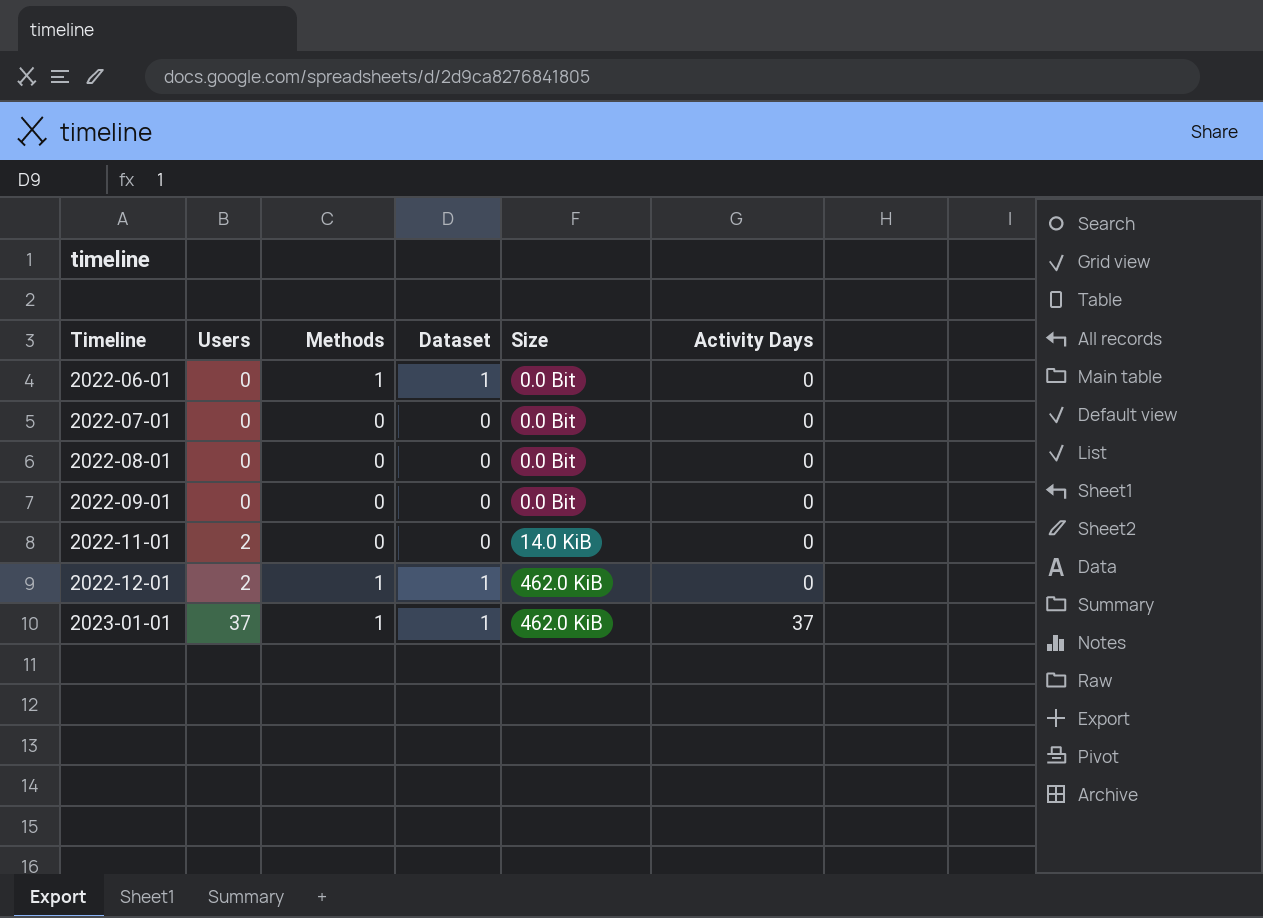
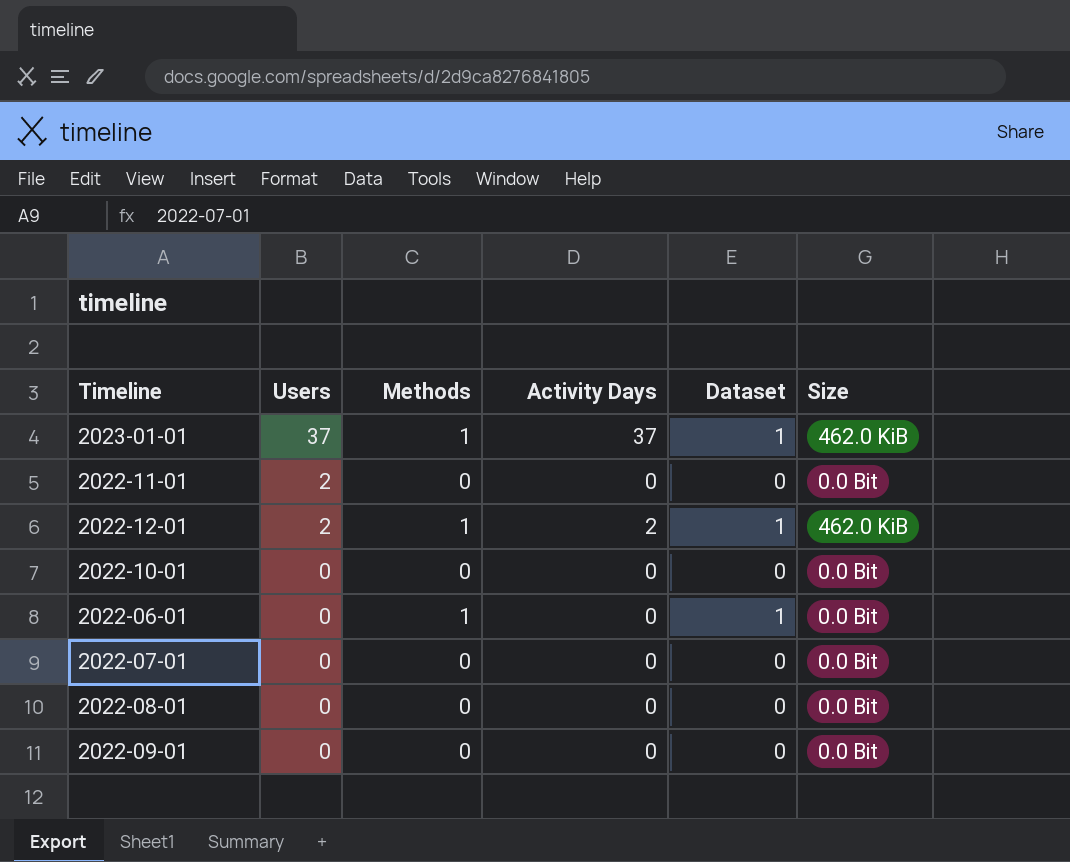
row order: Timeline ascending -> Users descending
column Activity Days | position: 6 -> 4
2022-11-01 | Size: 14.0 KiB -> 0.0 Bit
2022-12-01 | Activity Days: 0 -> 2
row 2022-10-01: none -> 0 | 0 | 0 | 0 | 0.0 Bit

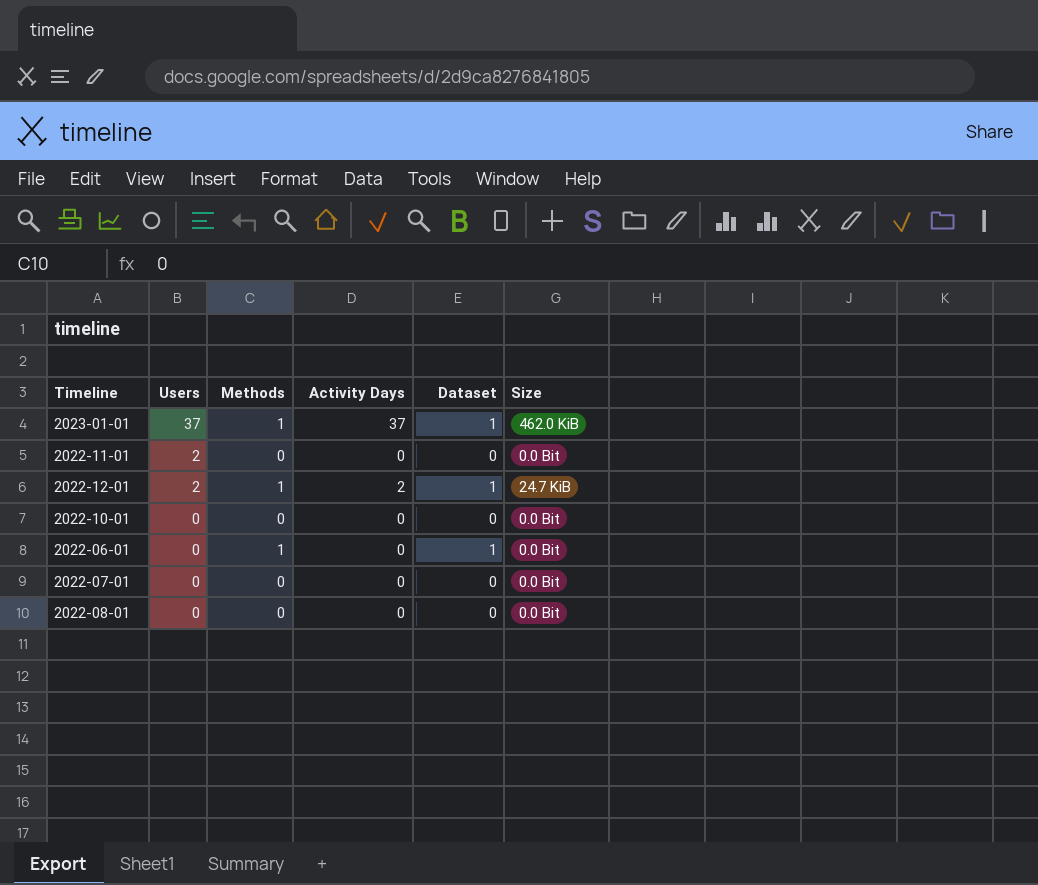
row 2022-09-01: 0 | 0 | 0 | 0 | 0.0 Bit -> none
2022-12-01 | Size: 462.0 KiB -> 24.7 KiB

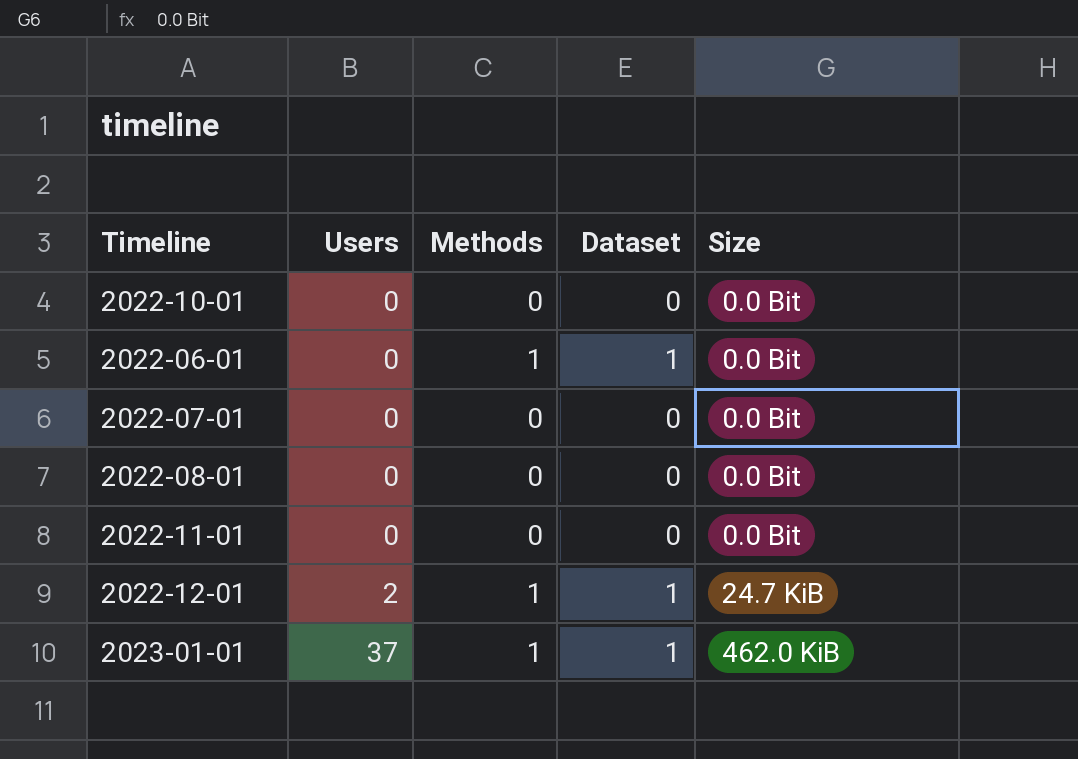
row order: Users descending -> Users ascending
column Activity Days | position: 4 -> none
2022-11-01 | Users: 2 -> 0

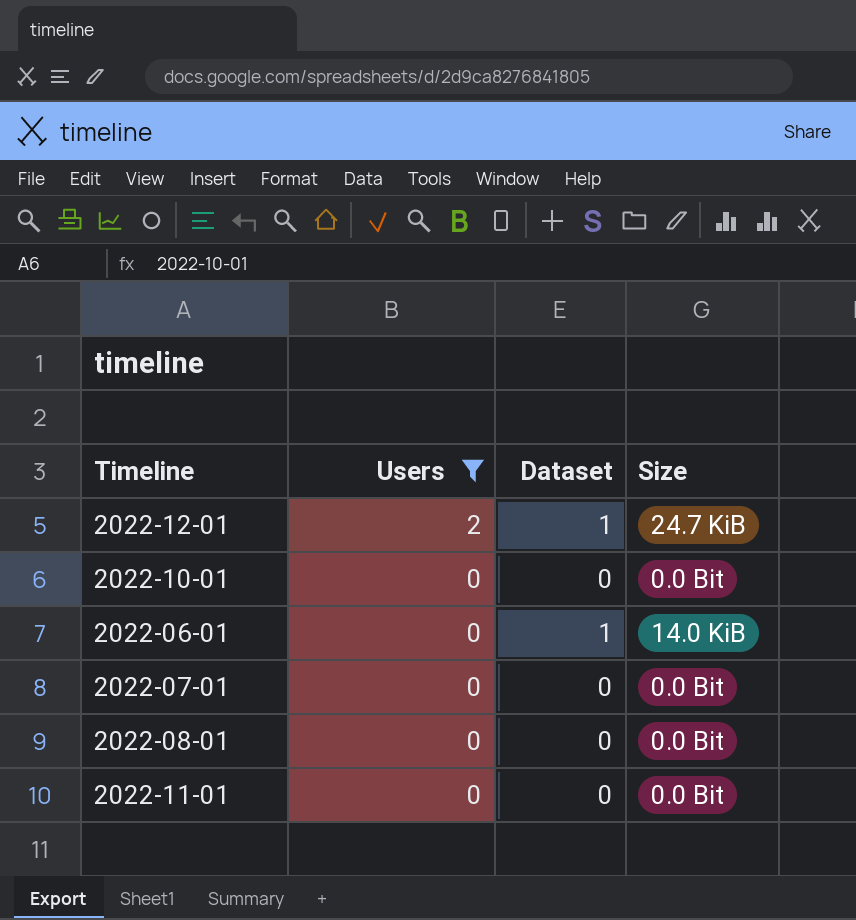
filter: none -> Users != 37
row order: Users ascending -> Users descending
column Methods | position: 3 -> none
2022-06-01 | Size: 0.0 Bit -> 14.0 KiB

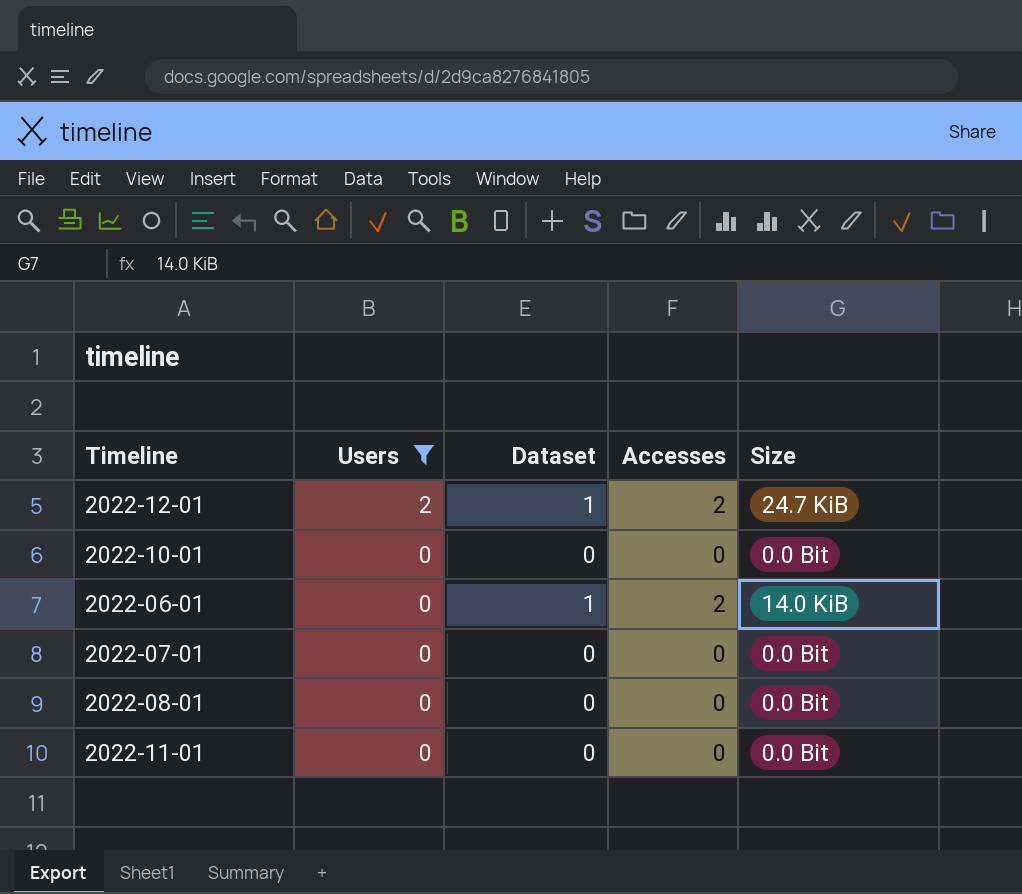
column Accesses | position: none -> 4

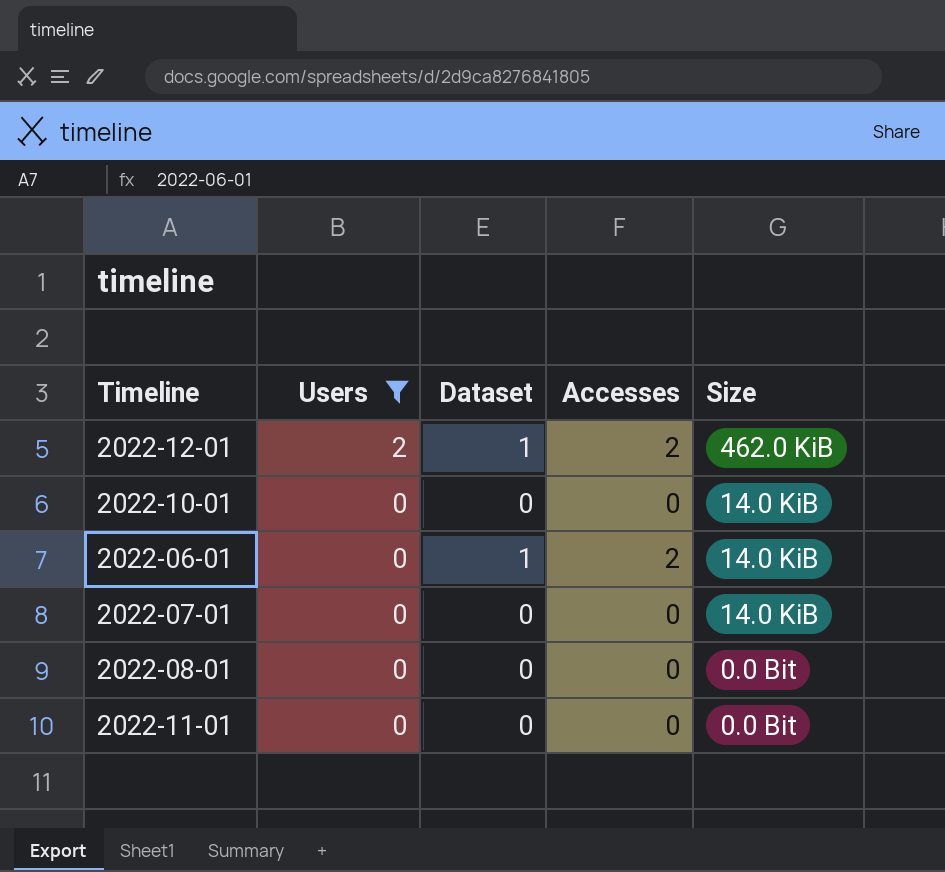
2022-12-01 | Size: 24.7 KiB -> 462.0 KiB
2022-10-01 | Size: 0.0 Bit -> 14.0 KiB
2022-07-01 | Size: 0.0 Bit -> 14.0 KiB

